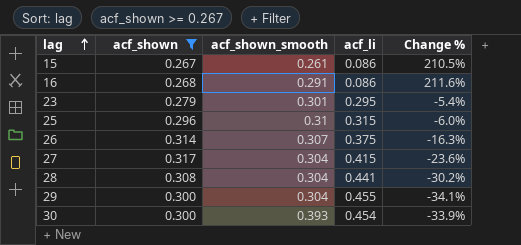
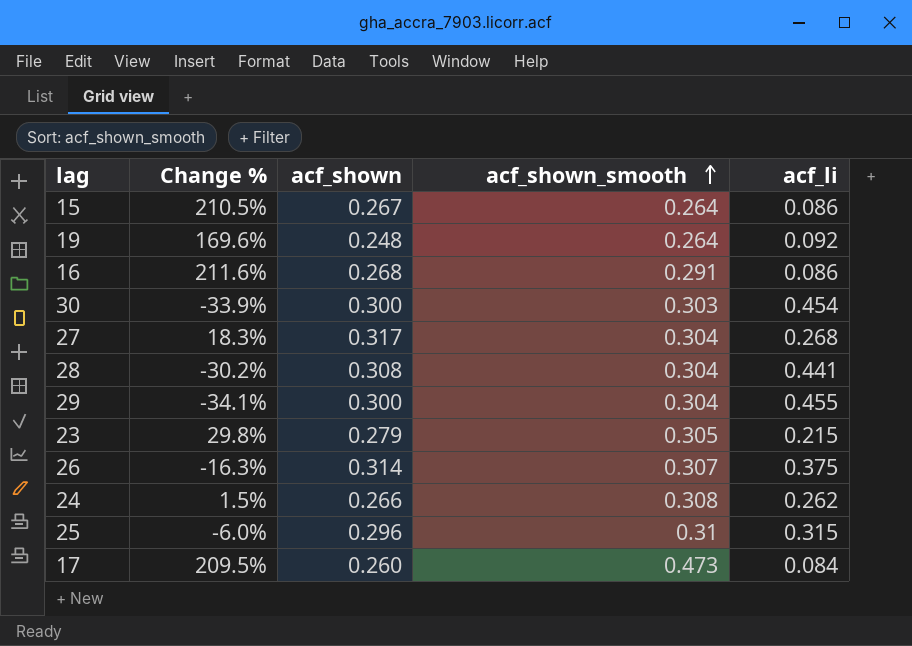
filter: acf_shown >= 0.267 -> none
row order: lag ascending -> acf_shown_smooth ascending
column Change % | position: 5 -> 2
15 | acf_shown_smooth: 0.261 -> 0.264
30 | acf_shown_smooth: 0.393 -> 0.303
27 | Change %: -23.6% -> 18.3%
27 | acf_li: 0.415 -> 0.268
23 | Change %: -5.4% -> 29.8%
23 | acf_shown_smooth: 0.301 -> 0.305
23 | acf_li: 0.295 -> 0.215

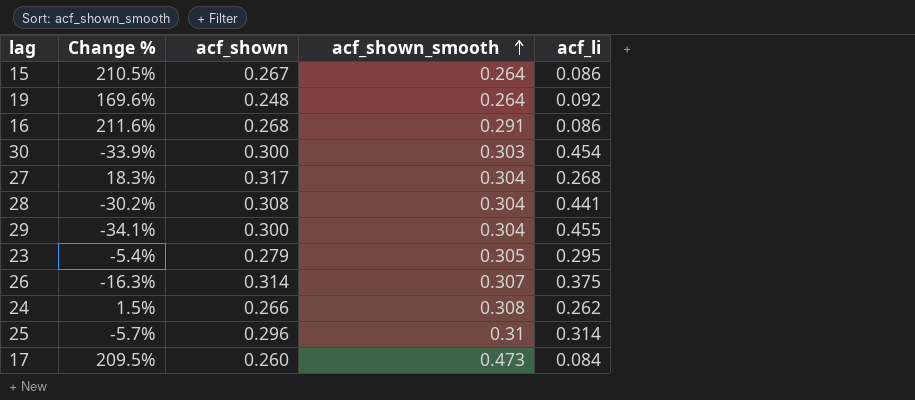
23 | Change %: 29.8% -> -5.4%
23 | acf_li: 0.215 -> 0.295
25 | Change %: -6.0% -> -5.7%
25 | acf_li: 0.315 -> 0.314

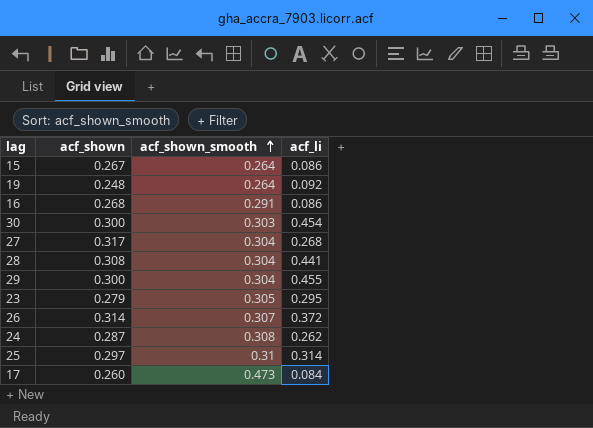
column Change % | formula: ([acf_shown] - [acf_li]) / [acf_li] -> none
26 | acf_li: 0.375 -> 0.372
24 | acf_shown: 0.266 -> 0.287
25 | acf_shown: 0.296 -> 0.297

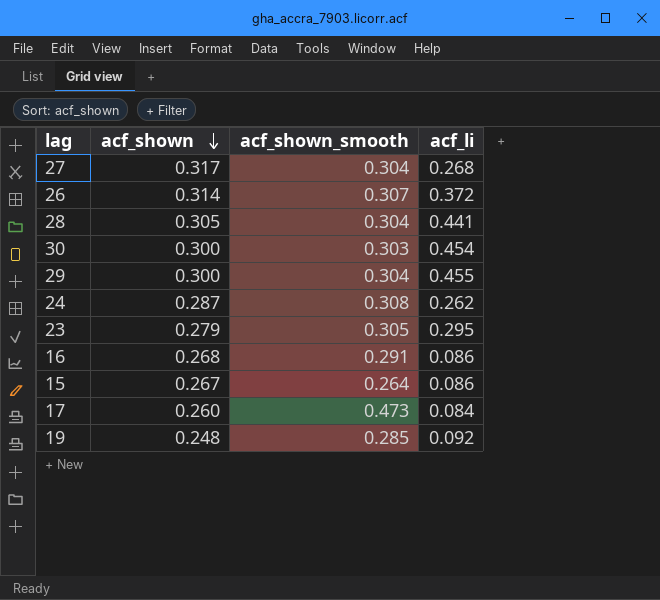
row order: acf_shown_smooth ascending -> acf_shown descending
row 25: 0.297 | 0.31 | 0.314 -> none
28 | acf_shown: 0.308 -> 0.305
19 | acf_shown_smooth: 0.264 -> 0.285

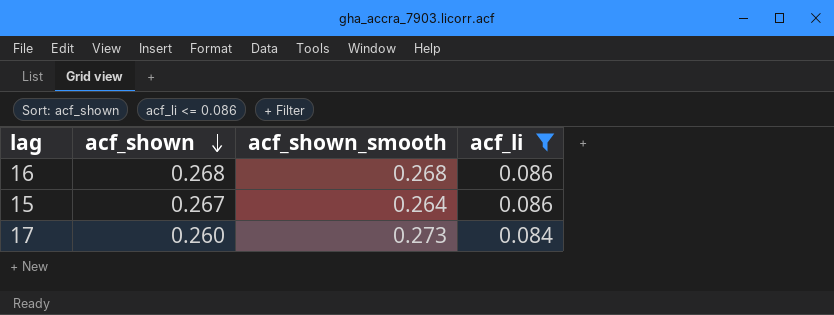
filter: none -> acf_li <= 0.086
16 | acf_shown_smooth: 0.291 -> 0.268
17 | acf_shown_smooth: 0.473 -> 0.273

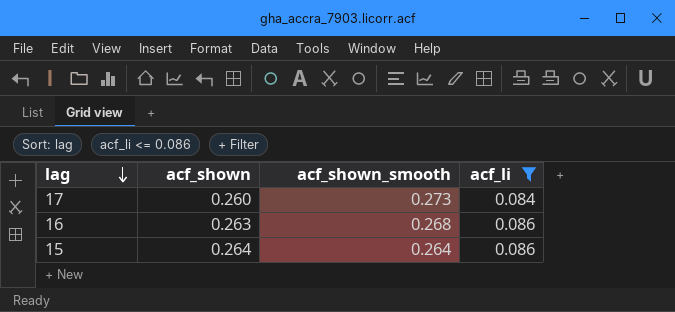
row order: acf_shown descending -> lag descending
16 | acf_shown: 0.268 -> 0.263
15 | acf_shown: 0.267 -> 0.264

